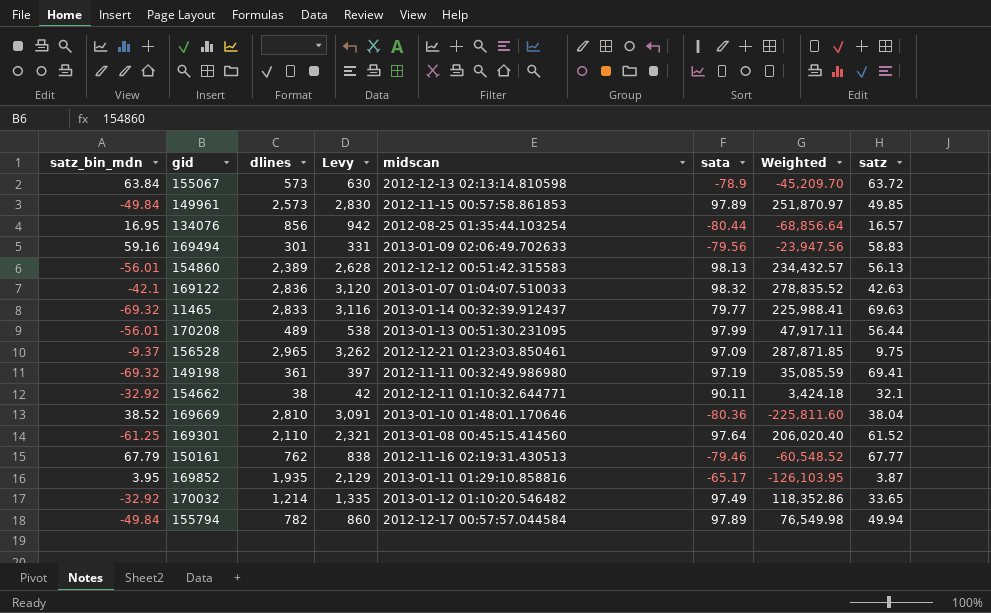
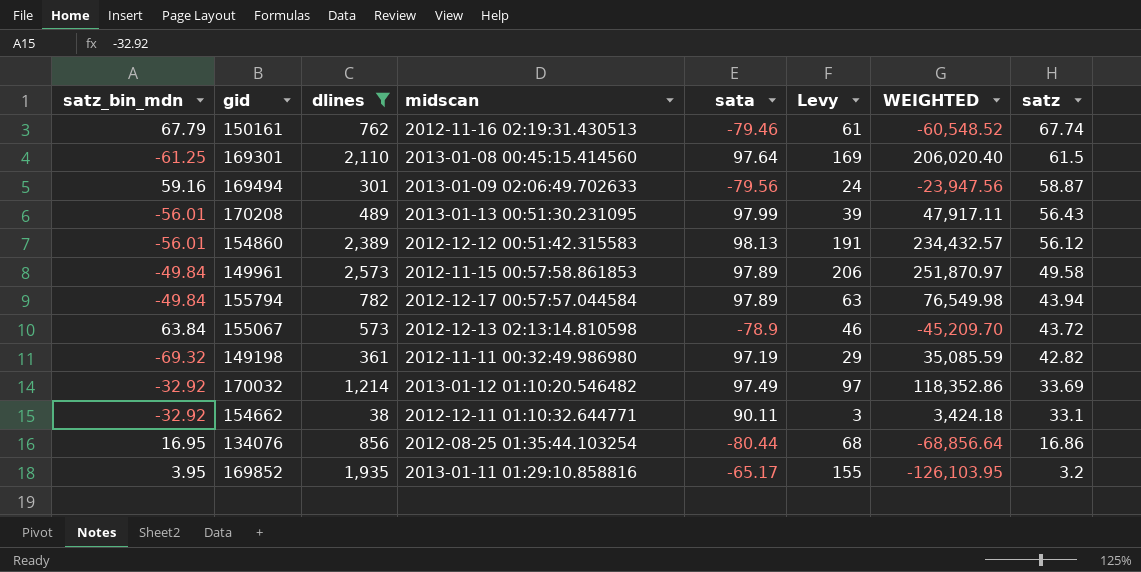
filter: none -> dlines <= 2,573
row order: none -> satz descending
column Levy | formula: [dlines] * 1.1 -> [dlines] * 0.08
column Levy | position: 4 -> 6
column name: Weighted -> WEIGHTED
150161 | satz: 67.77 -> 67.74
169301 | satz: 61.52 -> 61.5
169494 | satz: 58.83 -> 58.87
170208 | satz: 56.44 -> 56.43
154860 | satz: 56.13 -> 56.12
149961 | satz: 49.85 -> 49.58
155794 | satz: 49.94 -> 43.94
155067 | satz: 63.72 -> 43.72
149198 | satz: 69.41 -> 42.82
170032 | satz: 33.65 -> 33.69
154662 | satz: 32.1 -> 33.1
134076 | satz: 16.57 -> 16.86
169852 | satz: 3.87 -> 3.2

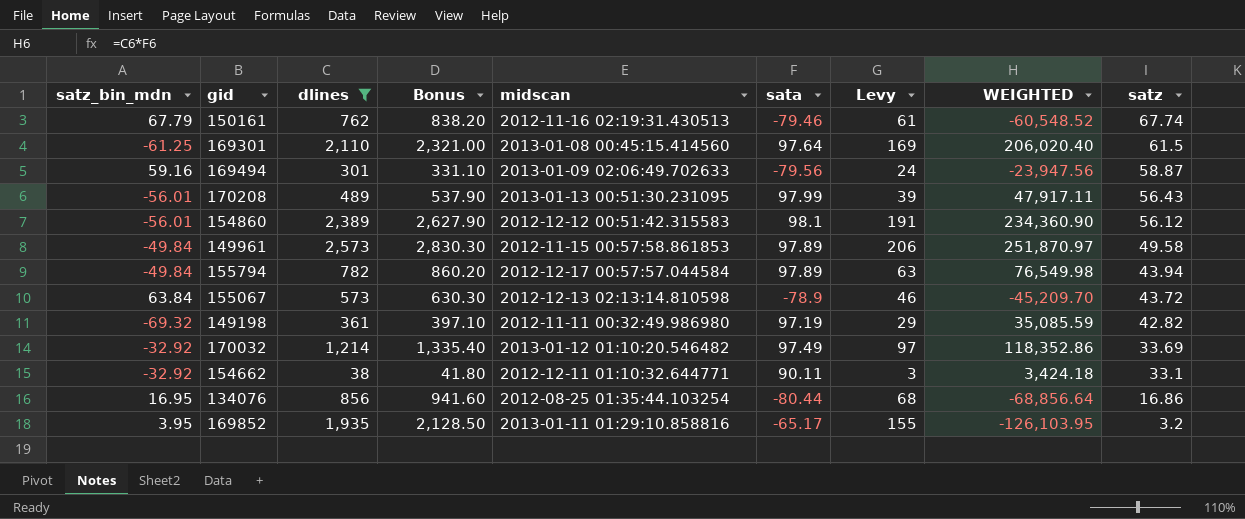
column Bonus | formula: none -> [dlines] * 1.1
154860 | sata: 98.13 -> 98.1
154860 | WEIGHTED: 234,432.57 -> 234,360.90

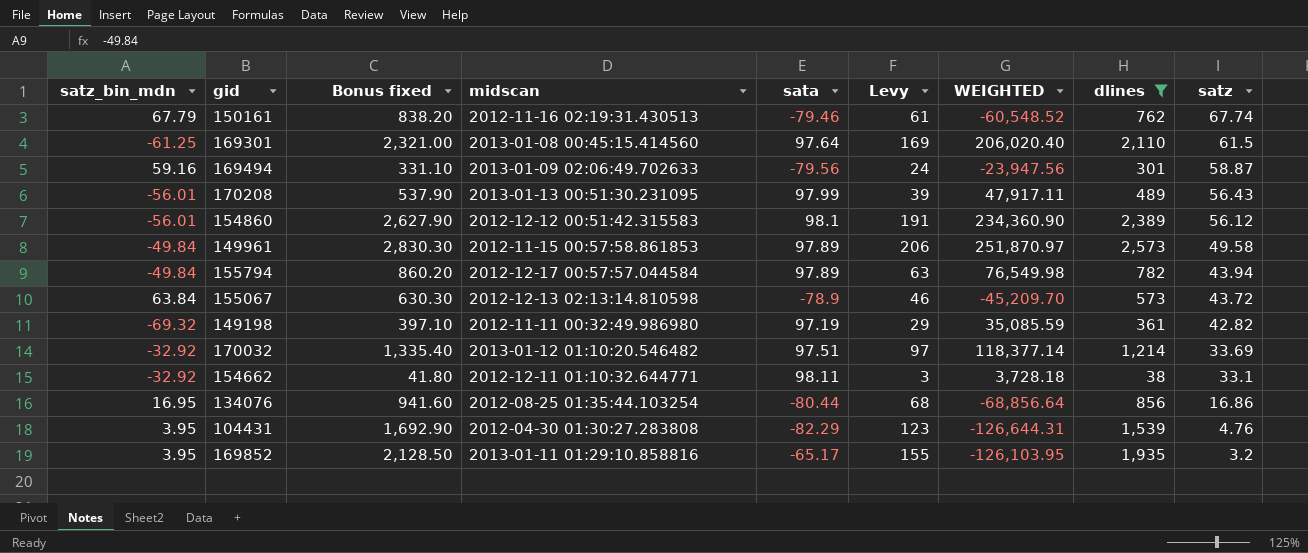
column name: Bonus -> Bonus fixed
column dlines | position: 3 -> 8
170032 | sata: 97.49 -> 97.51
170032 | WEIGHTED: 118,352.86 -> 118,377.14
154662 | sata: 90.11 -> 98.11
154662 | WEIGHTED: 3,424.18 -> 3,728.18
row 104431: none -> 3.95 | 1,692.90 | 2012-04-30 01:30:27.283808 | -82.29 | 123 | -126,644.31 | 1,539 | 4.76

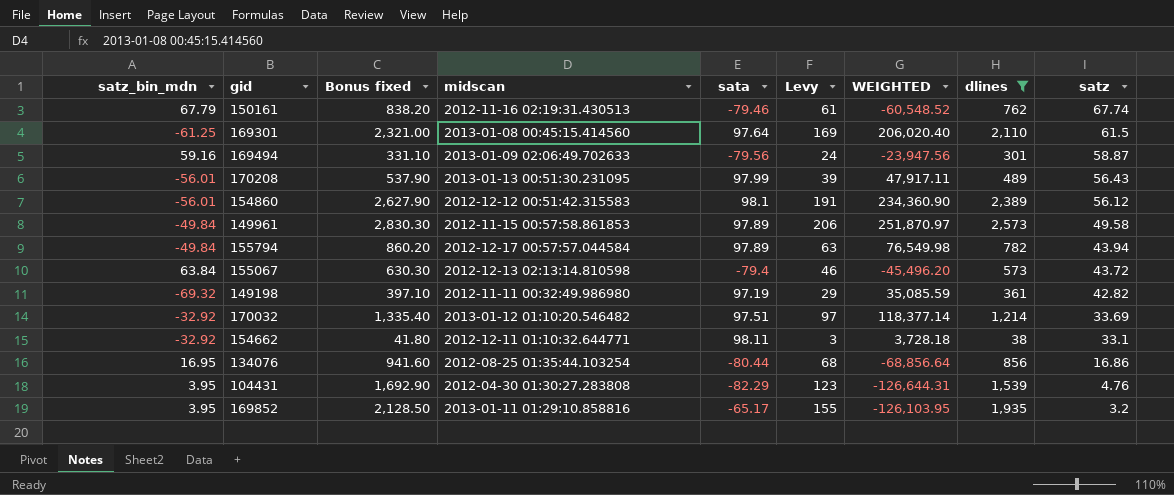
155067 | sata: -78.9 -> -79.4
155067 | WEIGHTED: -45,209.70 -> -45,496.20

